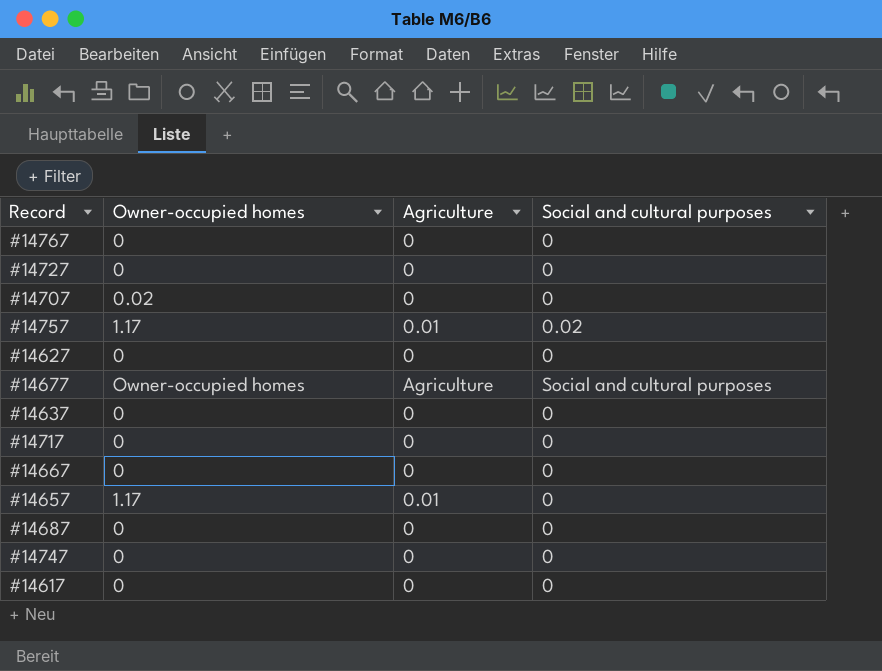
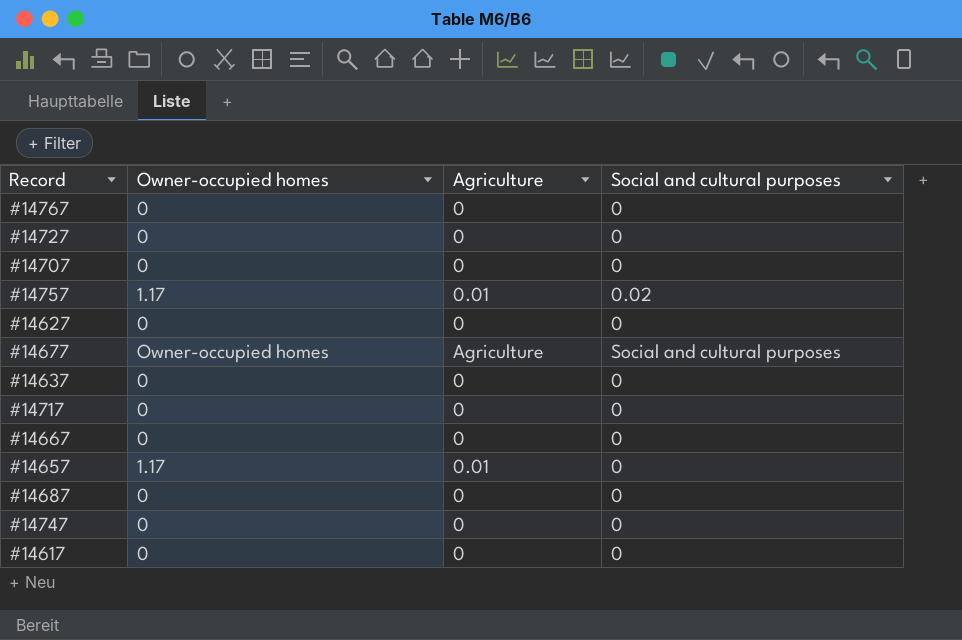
#14707 | Owner-occupied homes: 0.02 -> 0

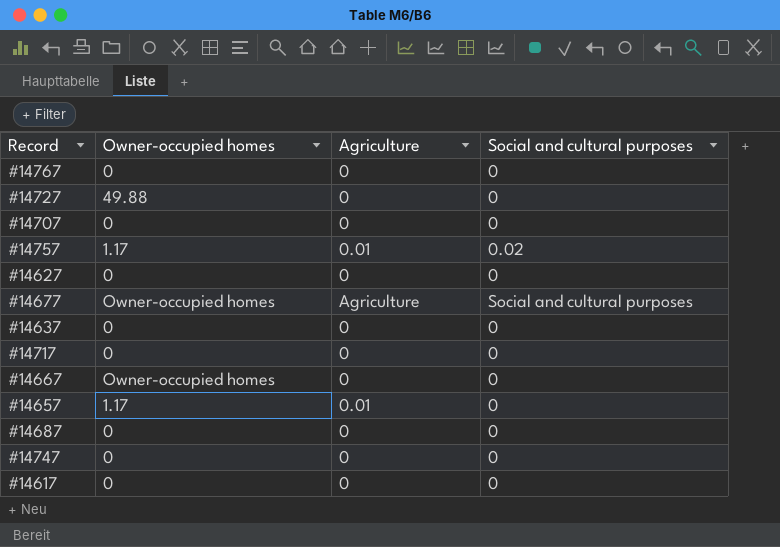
#14727 | Owner-occupied homes: 0 -> 49.88
#14667 | Owner-occupied homes: 0 -> Owner-occupied homes

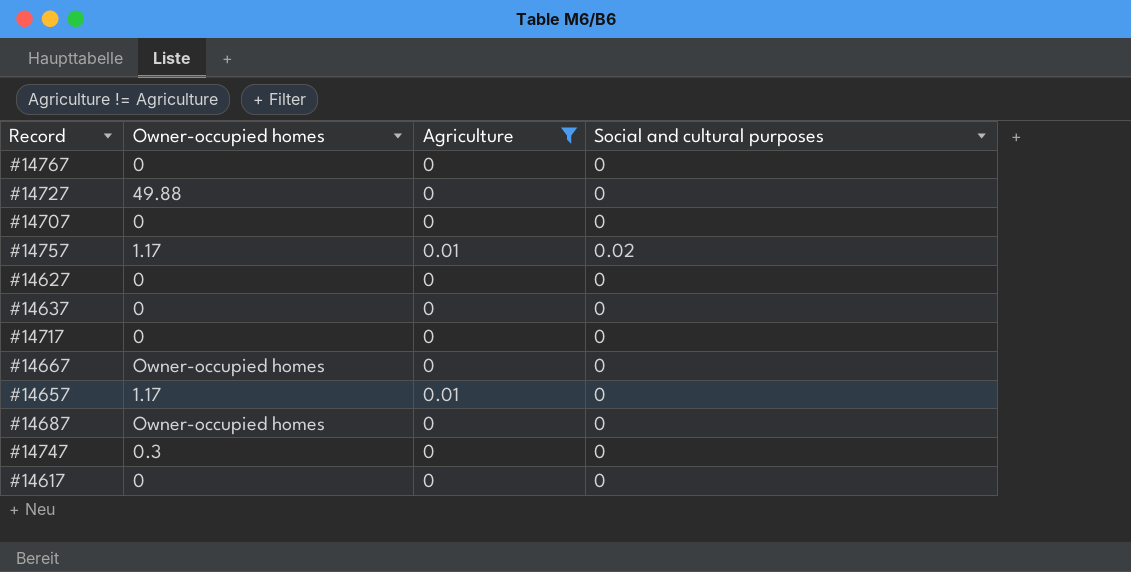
filter: none -> Agriculture != Agriculture
#14687 | Owner-occupied homes: 0 -> Owner-occupied homes
#14747 | Owner-occupied homes: 0 -> 0.3

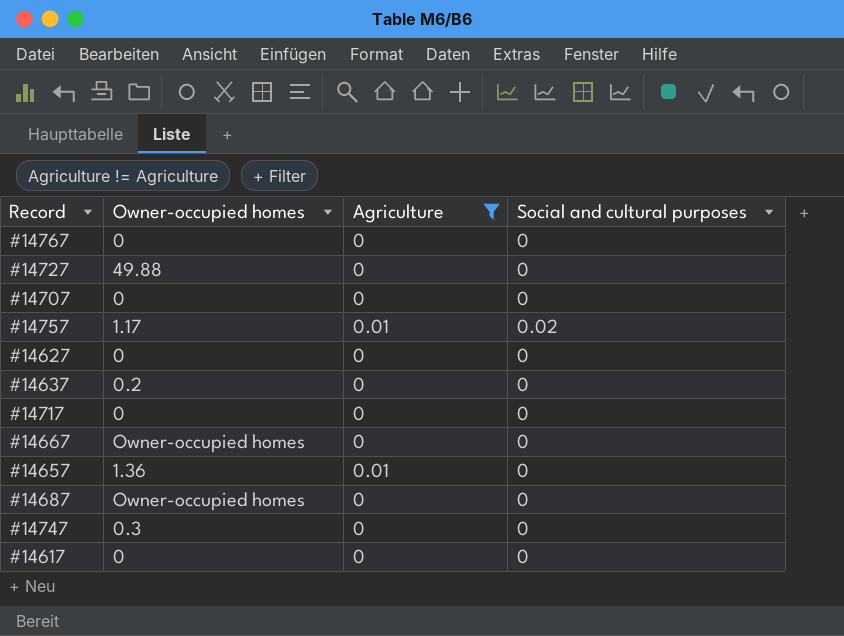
#14637 | Owner-occupied homes: 0 -> 0.2
#14657 | Owner-occupied homes: 1.17 -> 1.36

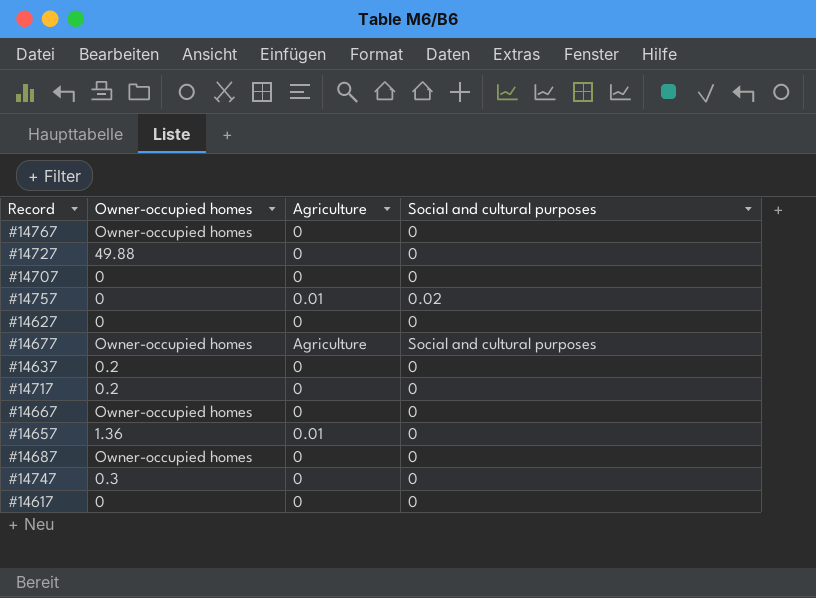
filter: Agriculture != Agriculture -> none
#14767 | Owner-occupied homes: 0 -> Owner-occupied homes
#14757 | Owner-occupied homes: 1.17 -> 0
#14717 | Owner-occupied homes: 0 -> 0.2

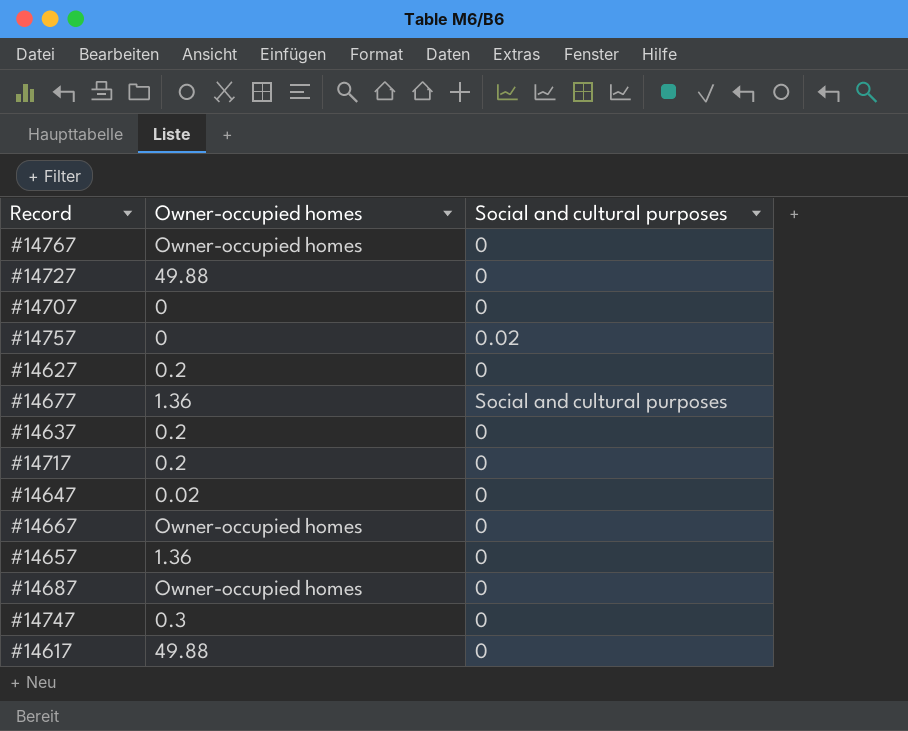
column Agriculture | position: 3 -> none
#14627 | Owner-occupied homes: 0 -> 0.2
#14677 | Owner-occupied homes: Owner-occupied homes -> 1.36
row #14647: none -> 0.02 | 0
#14617 | Owner-occupied homes: 0 -> 49.88

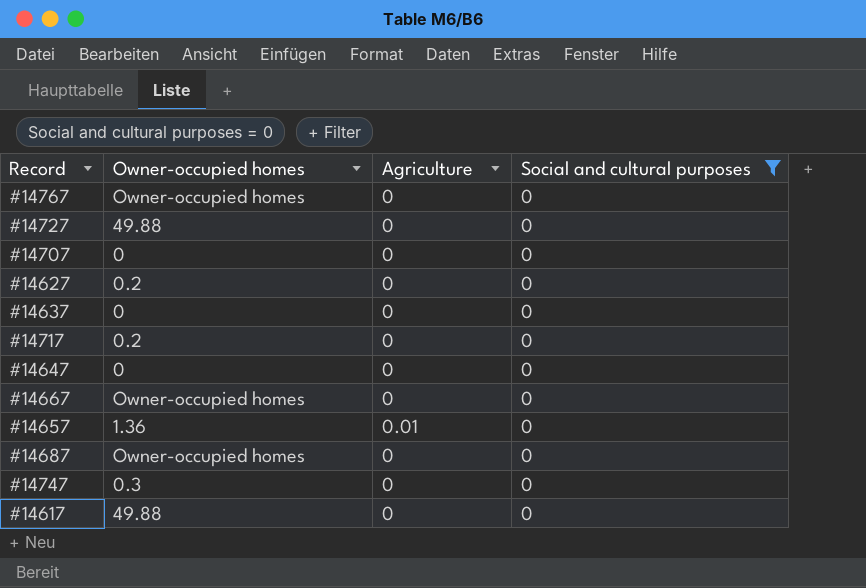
filter: none -> Social and cultural purposes = 0
column Agriculture | position: none -> 3
#14637 | Owner-occupied homes: 0.2 -> 0
#14647 | Owner-occupied homes: 0.02 -> 0

